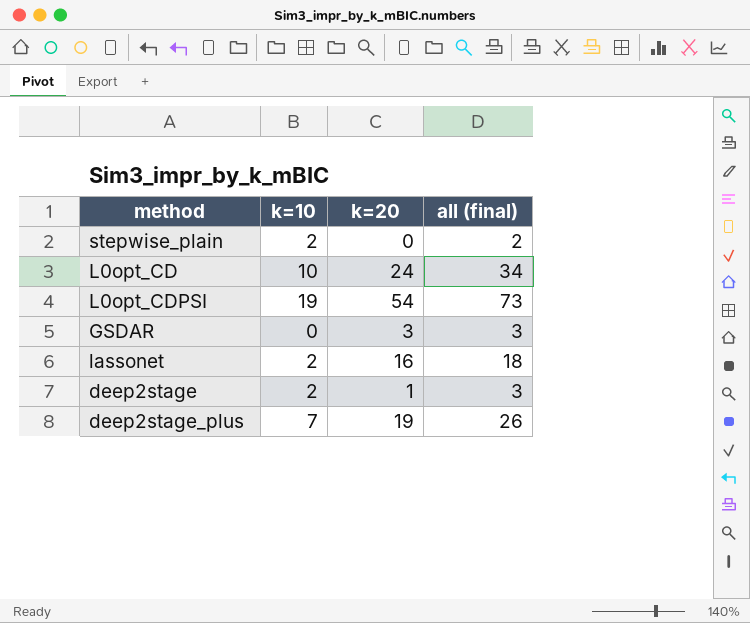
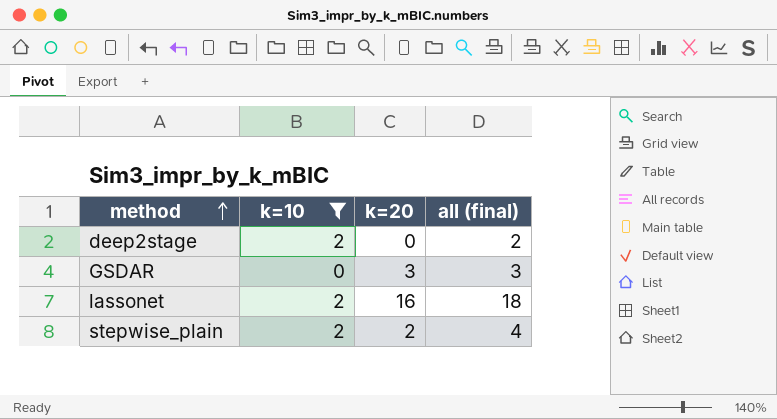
filter: none -> k=10 <= 2
row order: none -> method ascending
deep2stage | k=20: 1 -> 0
deep2stage | all (final): 3 -> 2
stepwise_plain | k=20: 0 -> 2
stepwise_plain | all (final): 2 -> 4

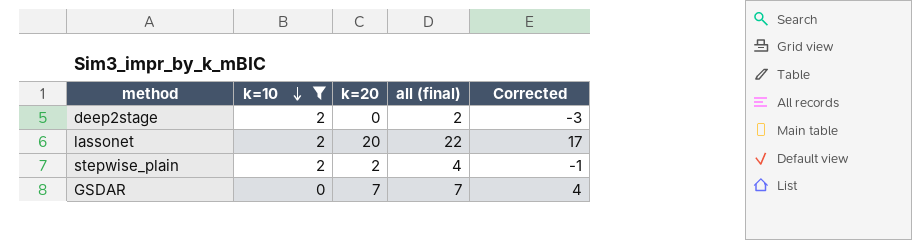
row order: method ascending -> k=10 descending
column Corrected | formula: none -> [k=20] - 3
lassonet | k=20: 16 -> 20
lassonet | all (final): 18 -> 22
GSDAR | k=20: 3 -> 7
GSDAR | all (final): 3 -> 7

